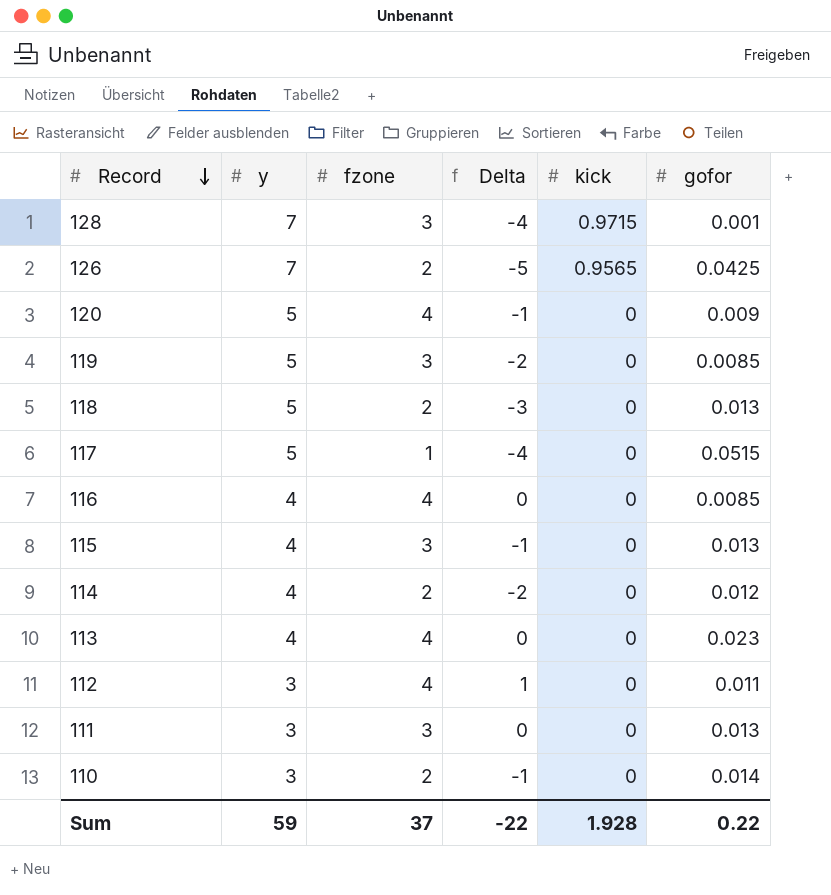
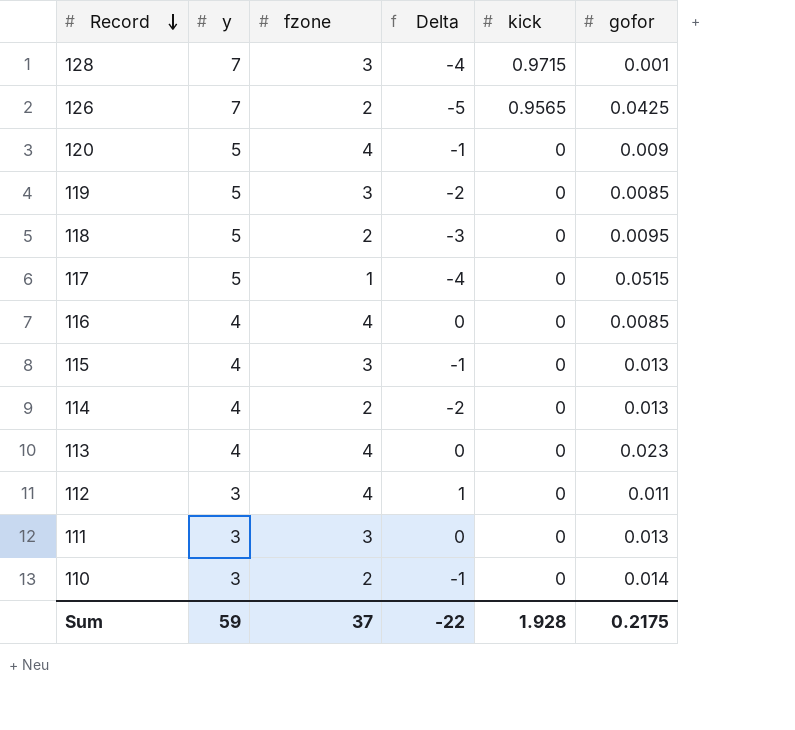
118 | gofor: 0.013 -> 0.0095
114 | gofor: 0.012 -> 0.013
Sum | gofor: 0.22 -> 0.2175

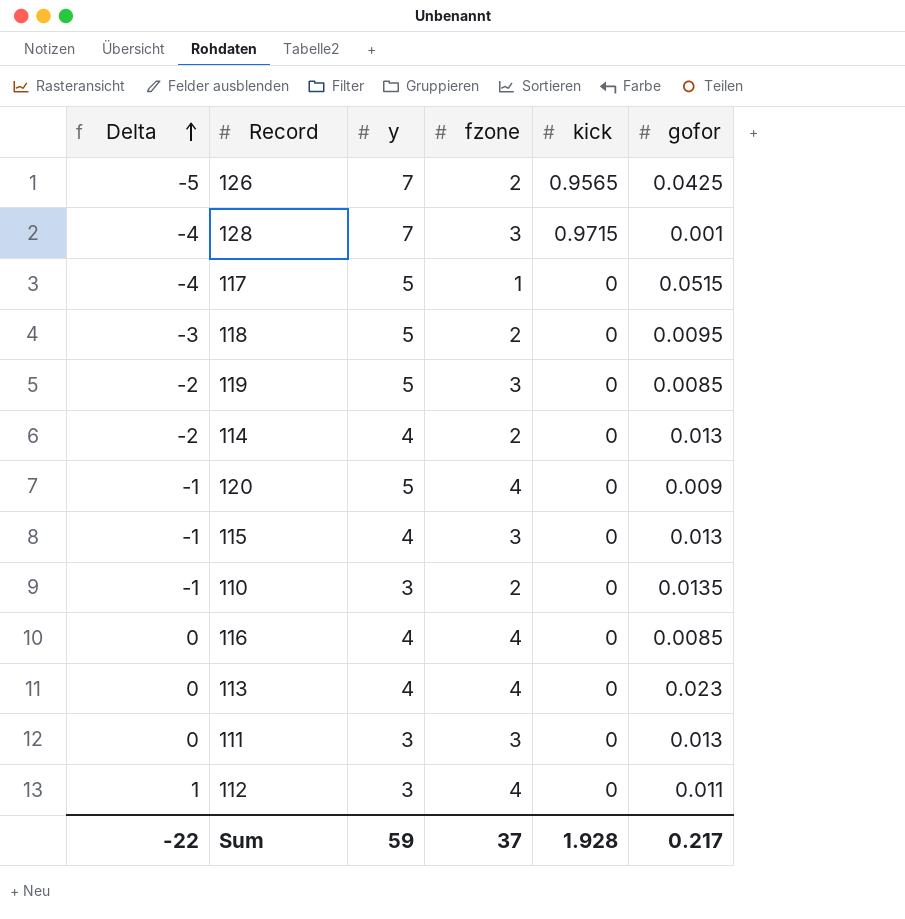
row order: Record descending -> Delta ascending
column Delta | position: 4 -> 1
110 | gofor: 0.014 -> 0.0135
Sum | gofor: 0.2175 -> 0.217

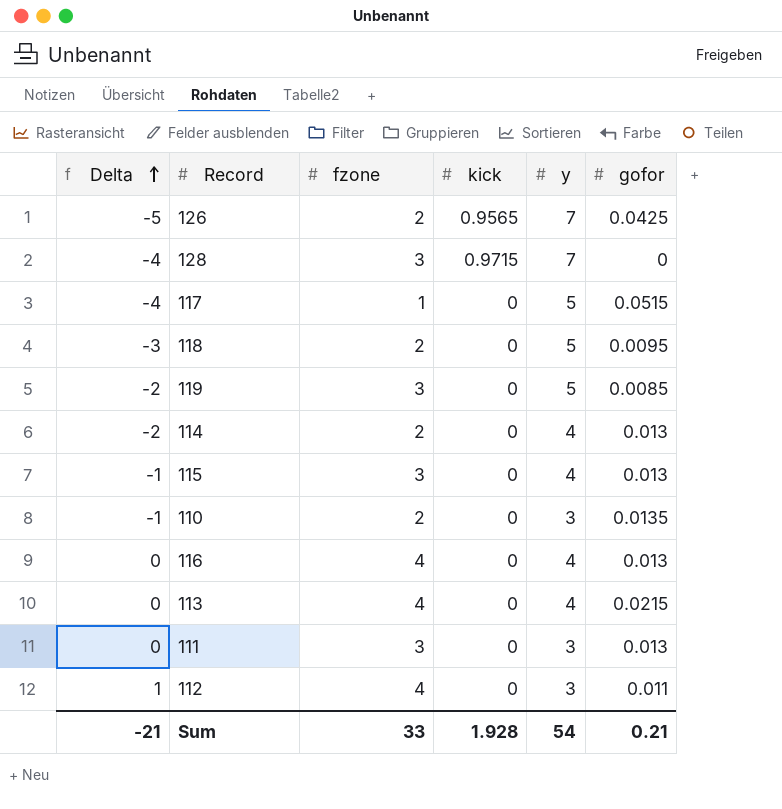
column y | position: 3 -> 5
row 120: -1 | 5 | 4 | 0 | 0.009 -> none
128 | gofor: 0.001 -> 0
116 | gofor: 0.0085 -> 0.013
113 | gofor: 0.023 -> 0.0215
Sum | Delta: -22 -> -21
Sum | fzone: 37 -> 33
Sum | y: 59 -> 54
Sum | gofor: 0.217 -> 0.21

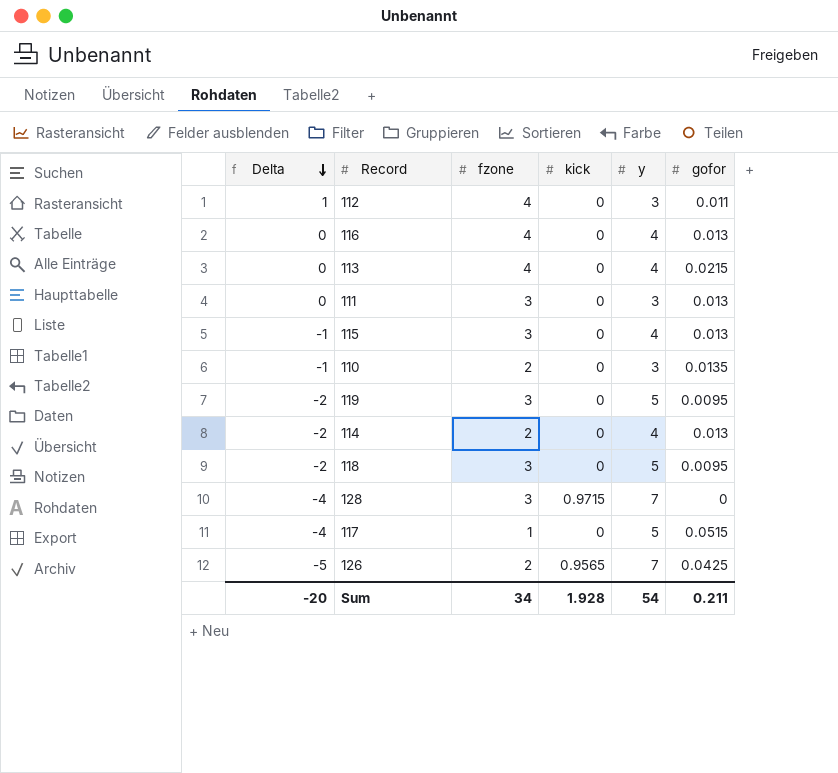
row order: Delta ascending -> Delta descending
119 | gofor: 0.0085 -> 0.0095
118 | Delta: -3 -> -2
118 | fzone: 2 -> 3
Sum | Delta: -21 -> -20
Sum | fzone: 33 -> 34
Sum | gofor: 0.21 -> 0.211

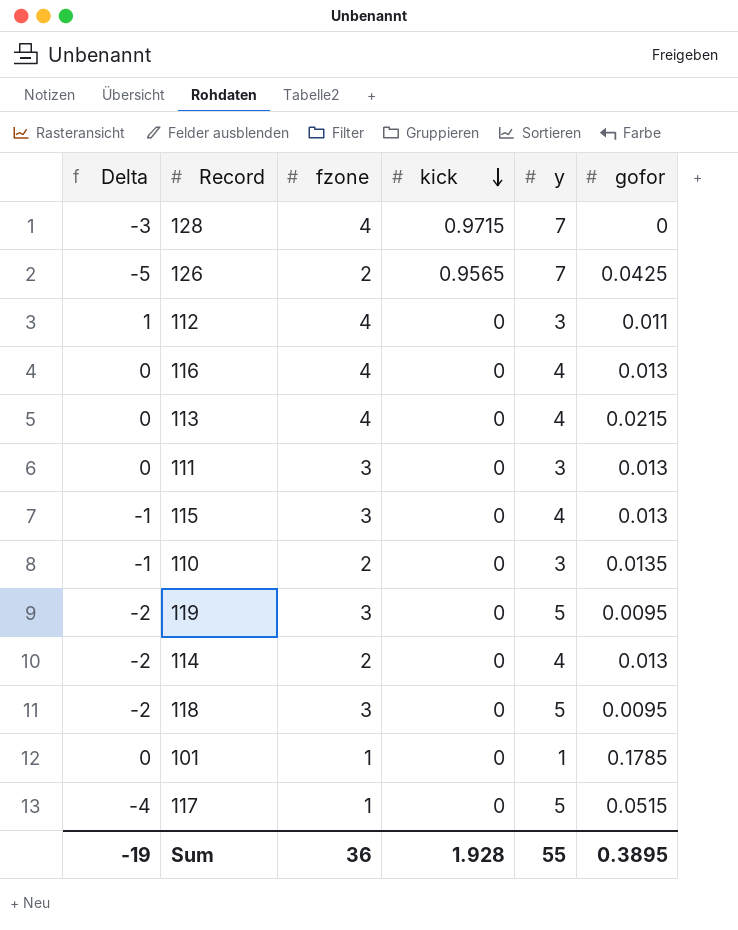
row order: Delta descending -> kick descending
128 | Delta: -4 -> -3
128 | fzone: 3 -> 4
row 101: none -> 0 | 1 | 0 | 1 | 0.1785
Sum | Delta: -20 -> -19
Sum | fzone: 34 -> 36
Sum | y: 54 -> 55
Sum | gofor: 0.211 -> 0.3895

